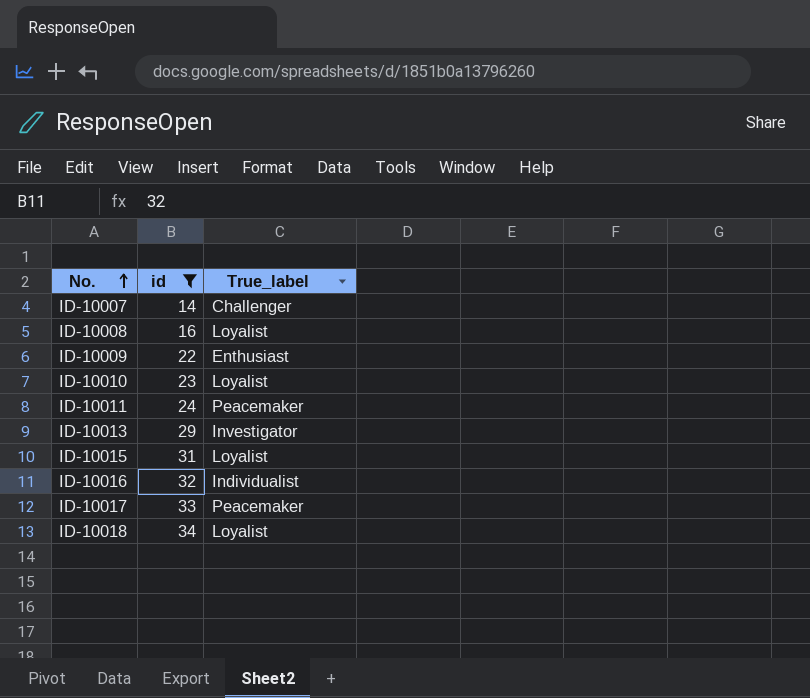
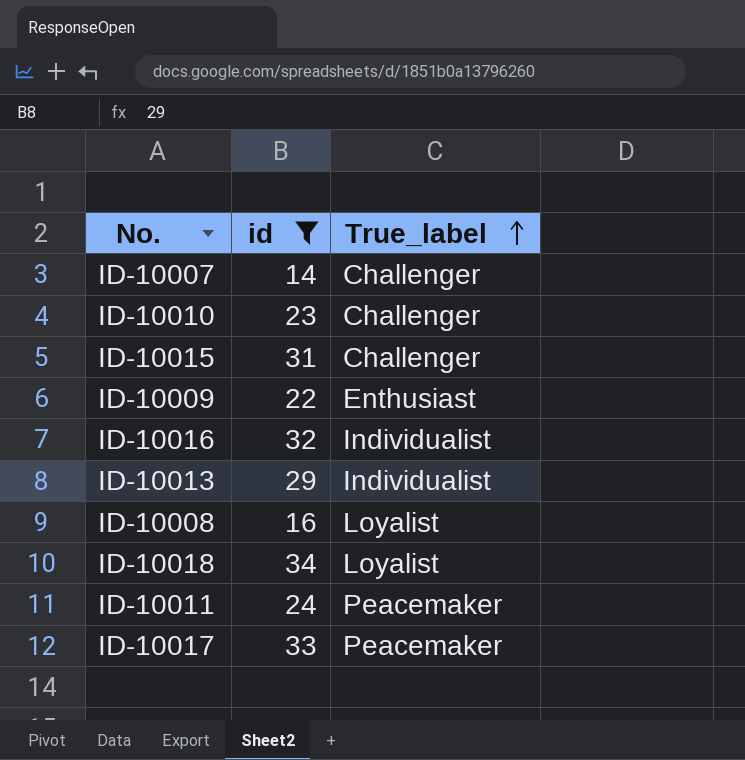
row order: No. ascending -> True_label ascending
ID-10010 | True_label: Loyalist -> Challenger
ID-10015 | True_label: Loyalist -> Challenger
ID-10013 | True_label: Investigator -> Individualist

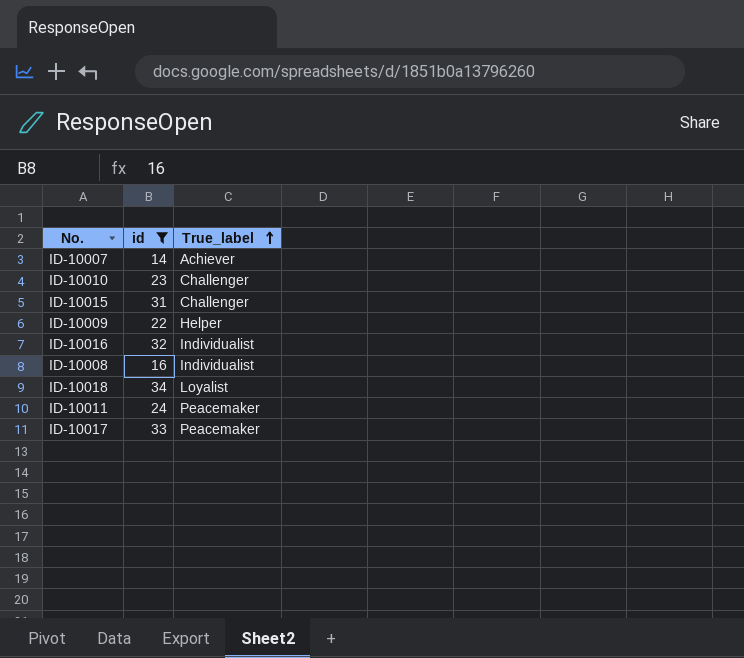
row ID-10013: 29 | Individualist -> none
ID-10007 | True_label: Challenger -> Achiever
ID-10009 | True_label: Enthusiast -> Helper
ID-10008 | True_label: Loyalist -> Individualist

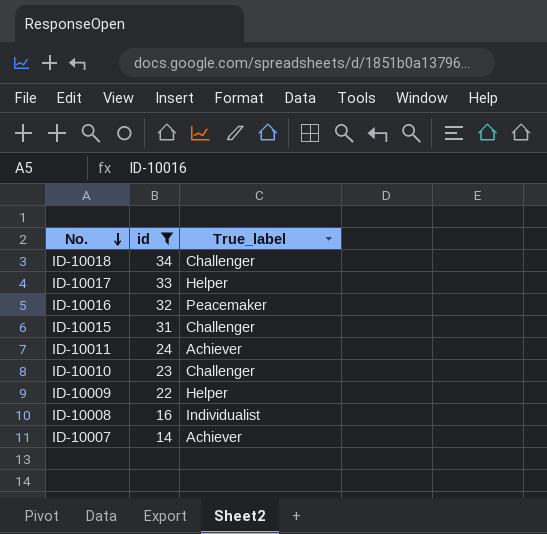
row order: True_label ascending -> No. descending
ID-10018 | True_label: Loyalist -> Challenger
ID-10017 | True_label: Peacemaker -> Helper
ID-10016 | True_label: Individualist -> Peacemaker
ID-10011 | True_label: Peacemaker -> Achiever

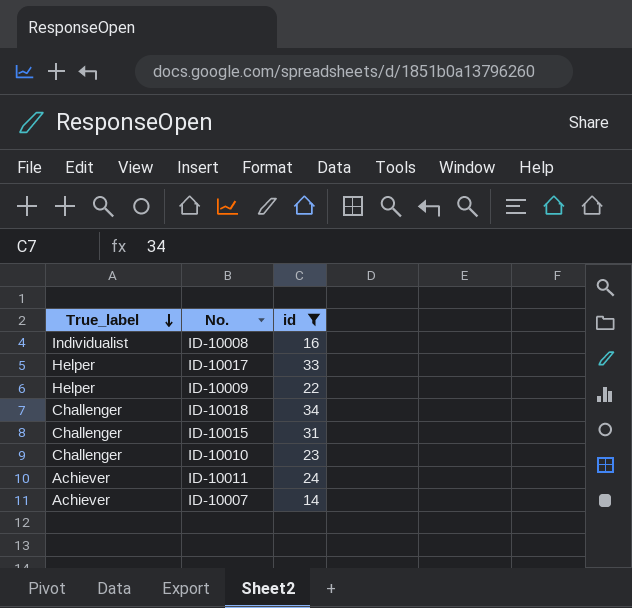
row order: No. descending -> True_label descending
column True_label | position: 3 -> 1
row ID-10016: 32 | Peacemaker -> none

